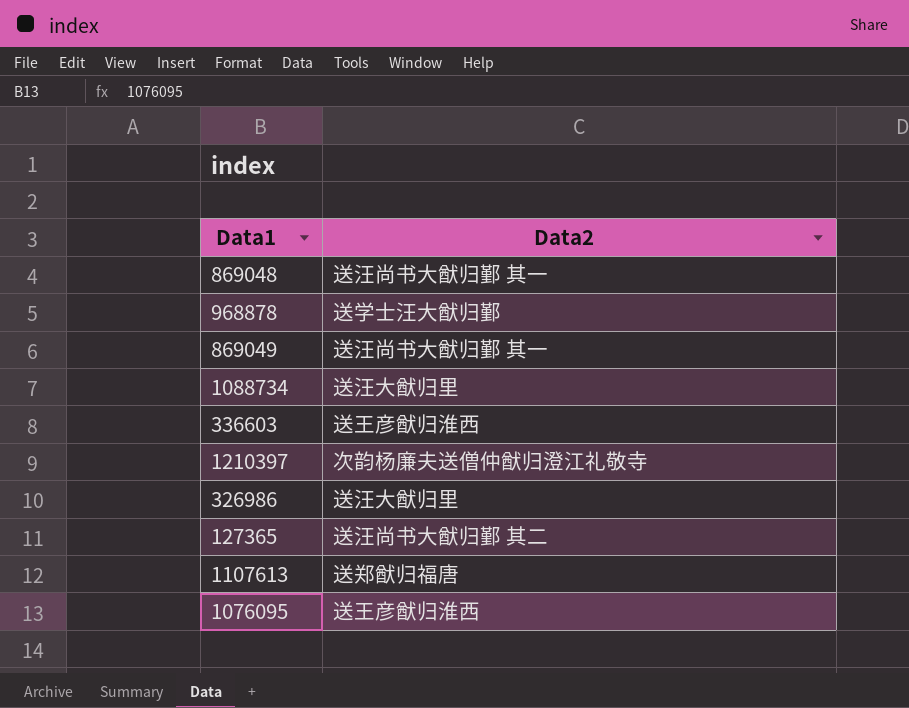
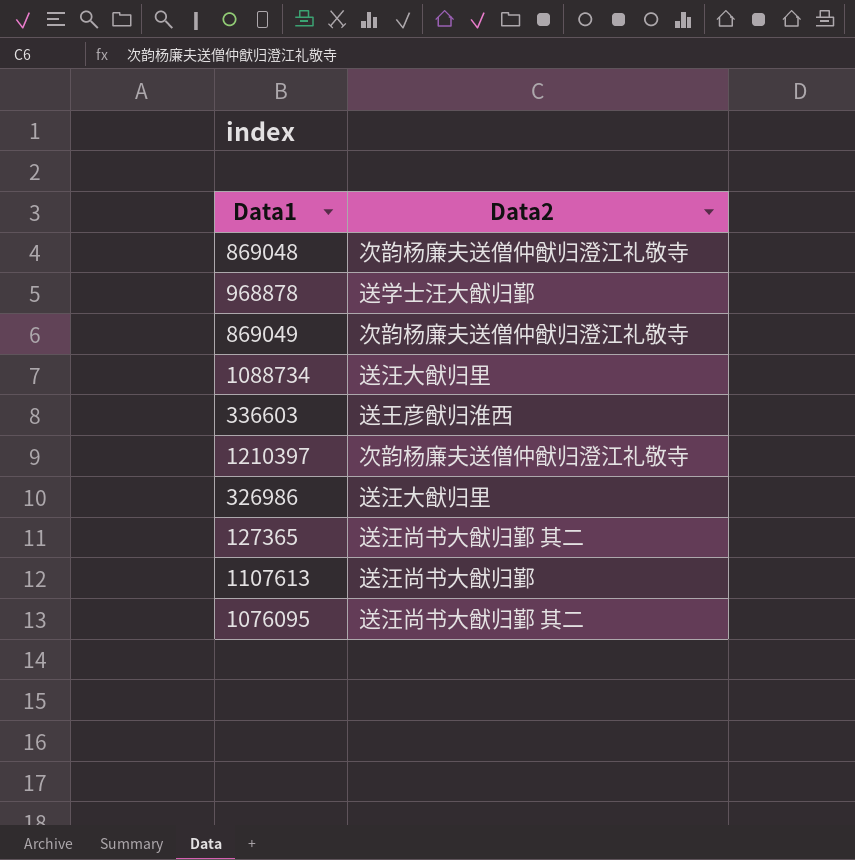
869048 | Data2: 送汪尚书大猷归鄞 其一 -> 次韵杨廉夫送僧仲猷归澄江礼敬寺
869049 | Data2: 送汪尚书大猷归鄞 其一 -> 次韵杨廉夫送僧仲猷归澄江礼敬寺
1107613 | Data2: 送郑猷归福唐 -> 送汪尚书大猷归鄞
1076095 | Data2: 送王彦猷归淮西 -> 送汪尚书大猷归鄞 其二

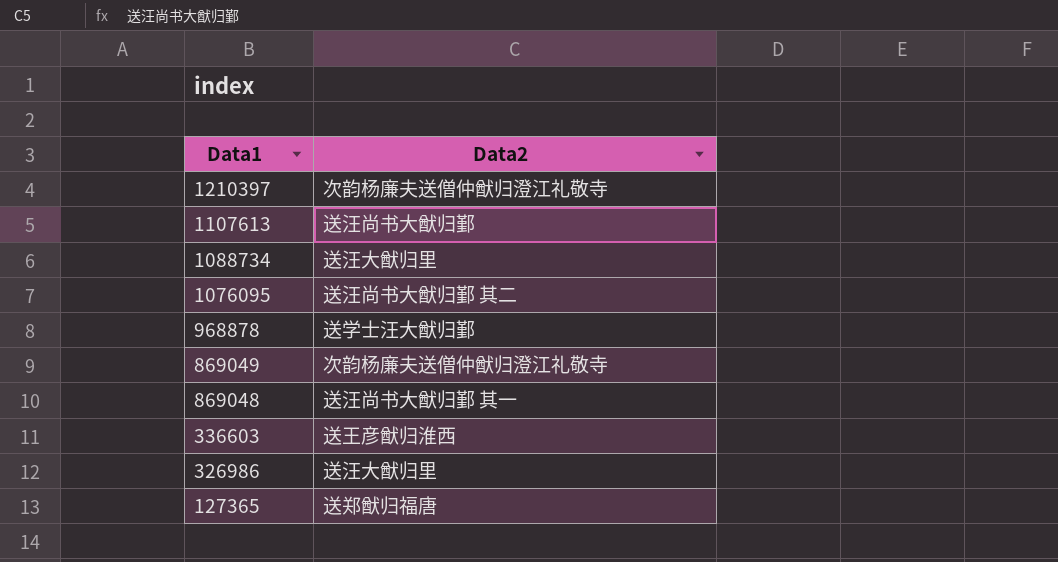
row order: none -> Data1 descending
869048 | Data2: 次韵杨廉夫送僧仲猷归澄江礼敬寺 -> 送汪尚书大猷归鄞 其一
127365 | Data2: 送汪尚书大猷归鄞 其二 -> 送郑猷归福唐

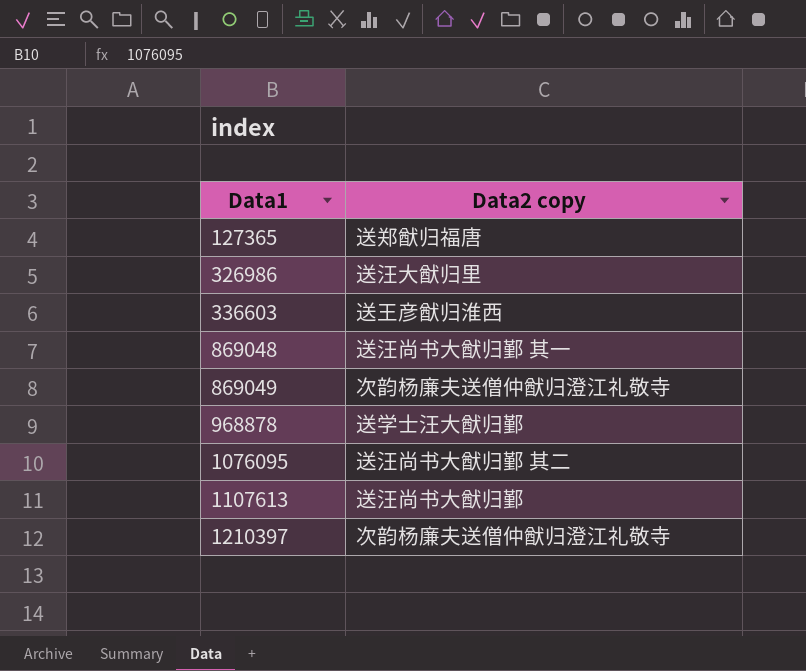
row order: Data1 descending -> Data1 ascending
column name: Data2 -> Data2 copy
row 1088734: 送汪大猷归里 -> none

